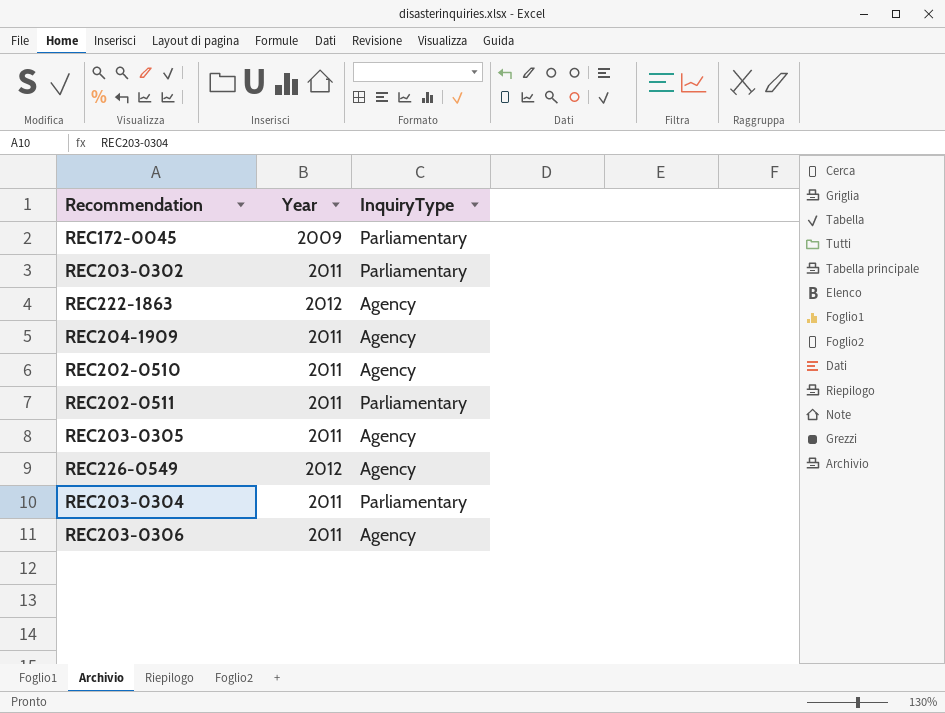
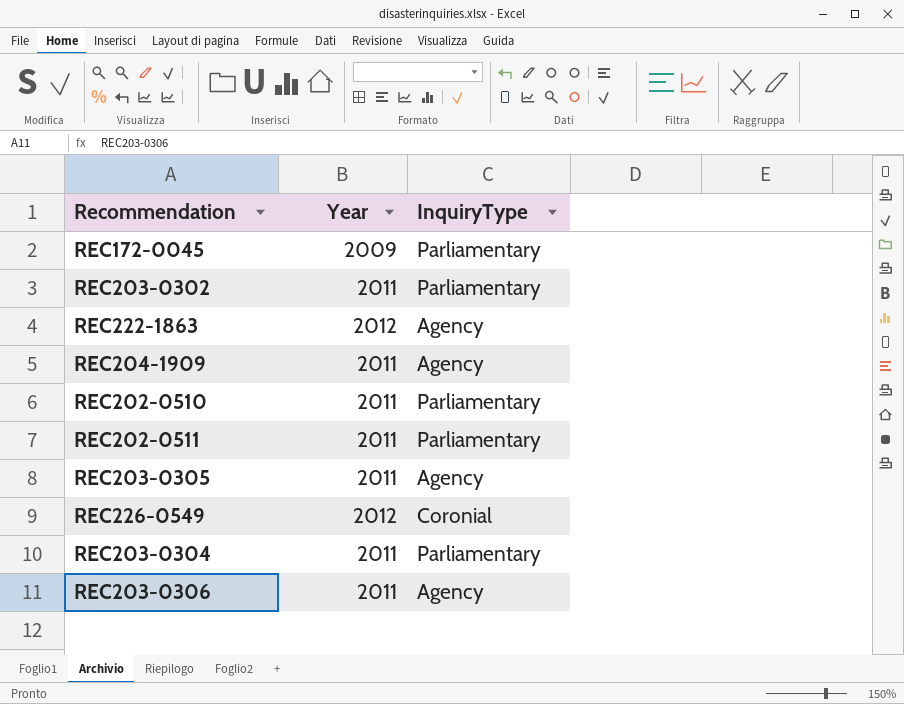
REC202-0510 | InquiryType: Agency -> Parliamentary
REC226-0549 | InquiryType: Agency -> Coronial

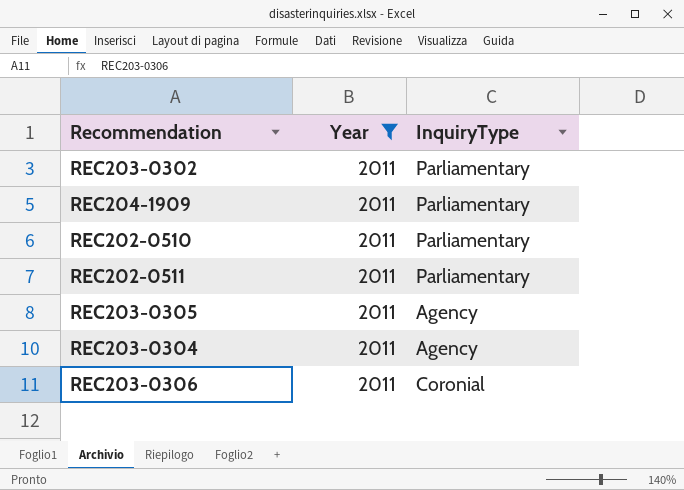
filter: none -> Year = 2011
REC204-1909 | InquiryType: Agency -> Parliamentary
REC203-0304 | InquiryType: Parliamentary -> Agency
REC203-0306 | InquiryType: Agency -> Coronial

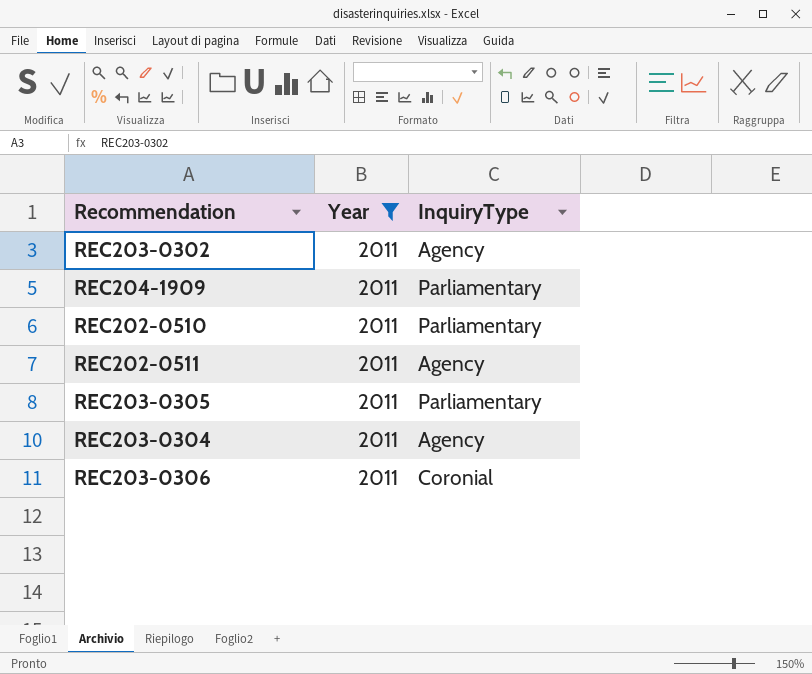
REC203-0302 | InquiryType: Parliamentary -> Agency
REC202-0511 | InquiryType: Parliamentary -> Agency
REC203-0305 | InquiryType: Agency -> Parliamentary

